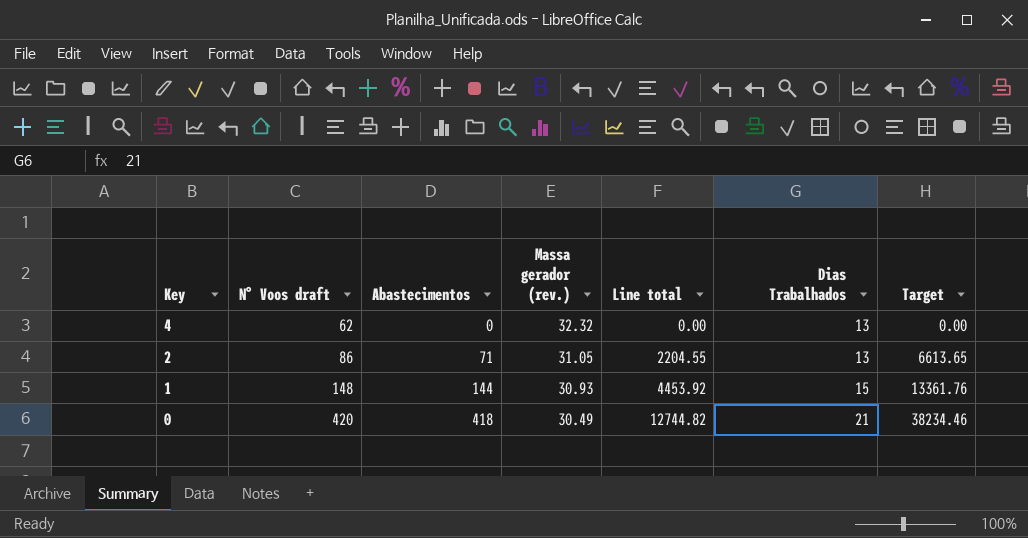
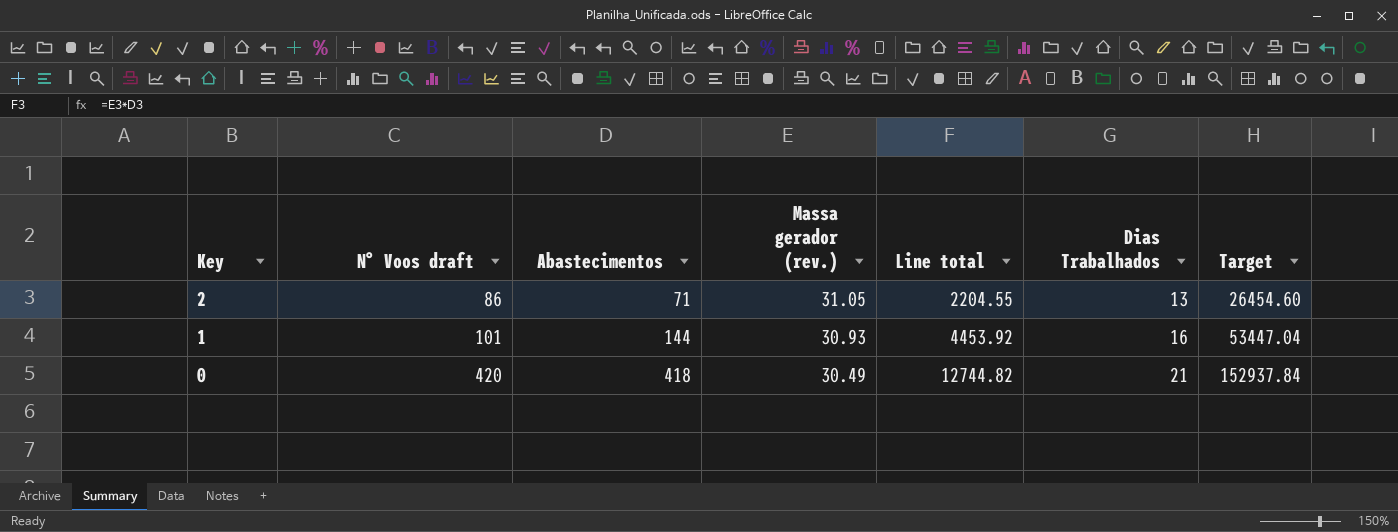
column Target | formula: [Line total] * 3 -> [Line total] * 12
row 4: 62 | 0 | 32.32 | 0.00 | 13 | 0.00 -> none
1 | N° Voos draft: 148 -> 101
1 | Dias Trabalhados: 15 -> 16

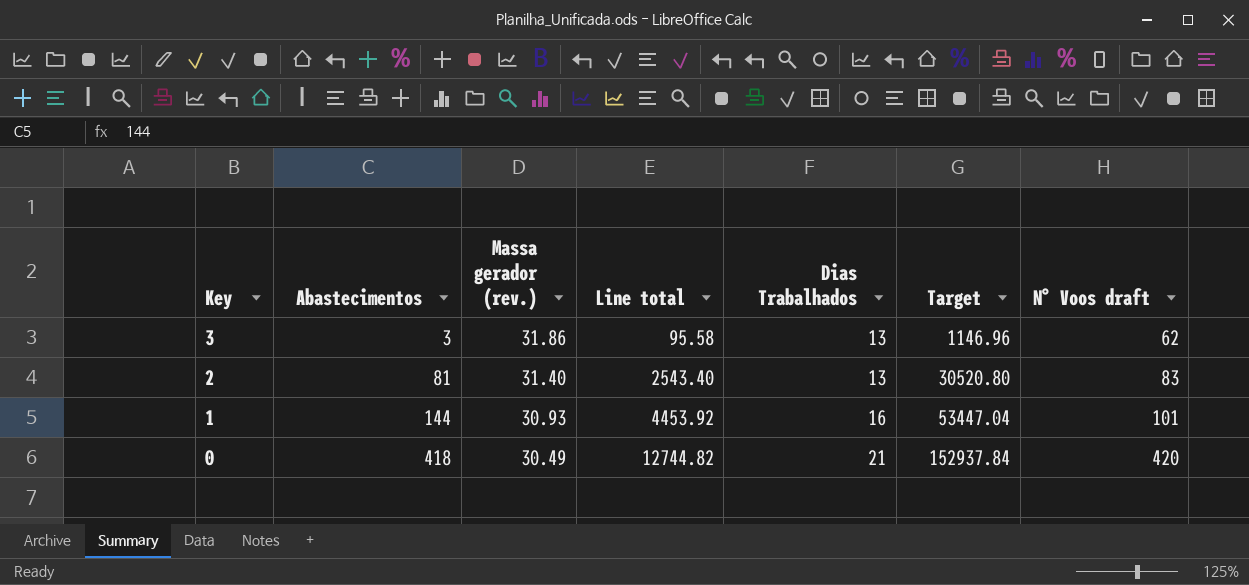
column N° Voos draft | position: 2 -> 7
row 3: none -> 3 | 31.86 | 95.58 | 13 | 1146.96 | 62
2 | Abastecimentos: 71 -> 81
2 | Massa gerador (rev.): 31.05 -> 31.40
2 | Line total: 2204.55 -> 2543.40
2 | Target: 26454.60 -> 30520.80
2 | N° Voos draft: 86 -> 83

